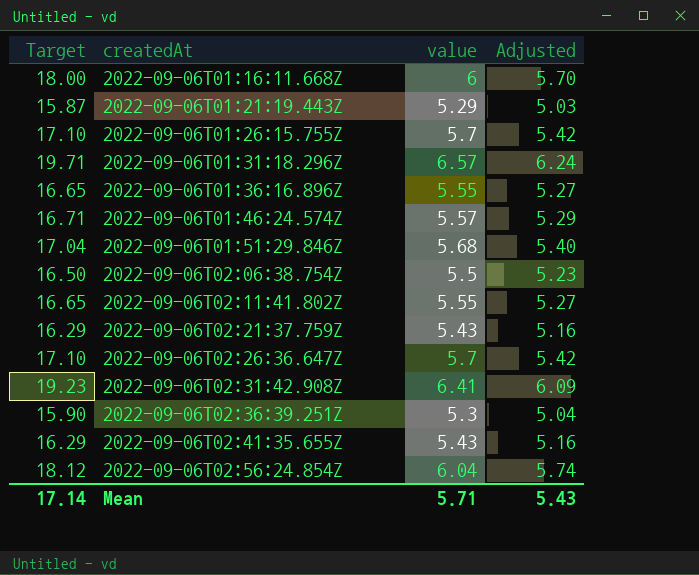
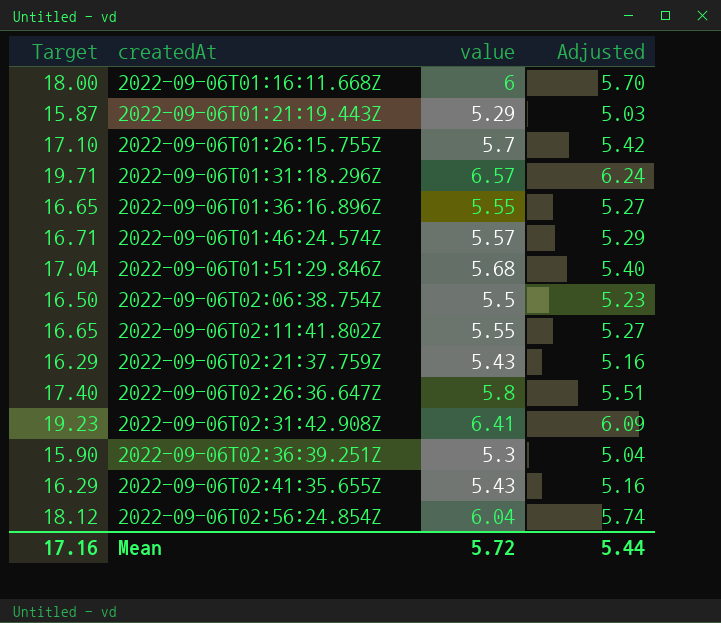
2022-09-06T02:26:36.647Z | Target: 17.10 -> 17.40
2022-09-06T02:26:36.647Z | value: 5.7 -> 5.8
2022-09-06T02:26:36.647Z | Adjusted: 5.42 -> 5.51
Mean | Target: 17.14 -> 17.16
Mean | value: 5.71 -> 5.72
Mean | Adjusted: 5.43 -> 5.44

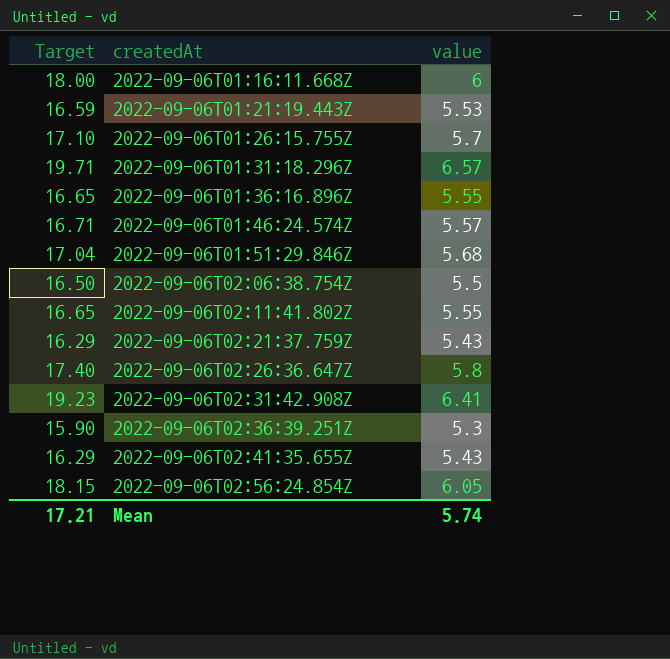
column Adjusted | formula: [value] * 0.95 -> none
2022-09-06T01:21:19.443Z | Target: 15.87 -> 16.59
2022-09-06T01:21:19.443Z | value: 5.29 -> 5.53
2022-09-06T02:56:24.854Z | Target: 18.12 -> 18.15
2022-09-06T02:56:24.854Z | value: 6.04 -> 6.05
Mean | Target: 17.16 -> 17.21
Mean | value: 5.72 -> 5.74

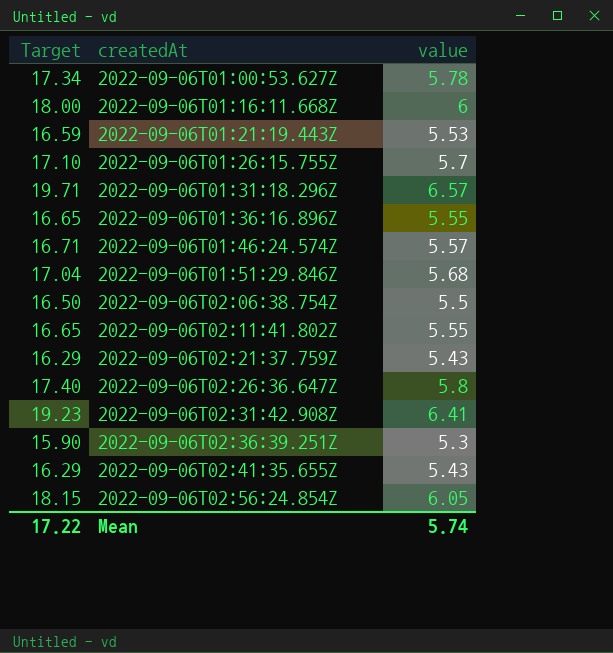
row 2022-09-06T01:00:53.627Z: none -> 17.34 | 5.78
Mean | Target: 17.21 -> 17.22

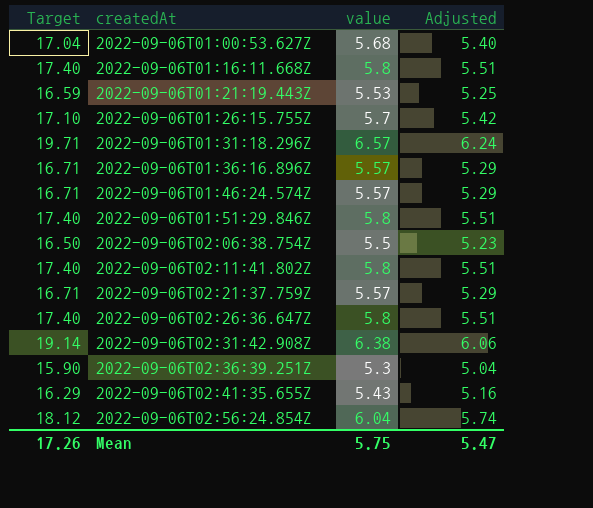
column Adjusted | formula: none -> [value] * 0.95
2022-09-06T01:00:53.627Z | Target: 17.34 -> 17.04
2022-09-06T01:00:53.627Z | value: 5.78 -> 5.68
2022-09-06T01:16:11.668Z | Target: 18.00 -> 17.40
2022-09-06T01:16:11.668Z | value: 6 -> 5.8
2022-09-06T01:36:16.896Z | Target: 16.65 -> 16.71
2022-09-06T01:36:16.896Z | value: 5.55 -> 5.57
2022-09-06T01:51:29.846Z | Target: 17.04 -> 17.40
2022-09-06T01:51:29.846Z | value: 5.68 -> 5.8
2022-09-06T02:11:41.802Z | Target: 16.65 -> 17.40
2022-09-06T02:11:41.802Z | value: 5.55 -> 5.8
2022-09-06T02:21:37.759Z | Target: 16.29 -> 16.71
2022-09-06T02:21:37.759Z | value: 5.43 -> 5.57
2022-09-06T02:31:42.908Z | Target: 19.23 -> 19.14
2022-09-06T02:31:42.908Z | value: 6.41 -> 6.38
2022-09-06T02:56:24.854Z | Target: 18.15 -> 18.12
2022-09-06T02:56:24.854Z | value: 6.05 -> 6.04
Mean | Target: 17.22 -> 17.26
Mean | value: 5.74 -> 5.75

